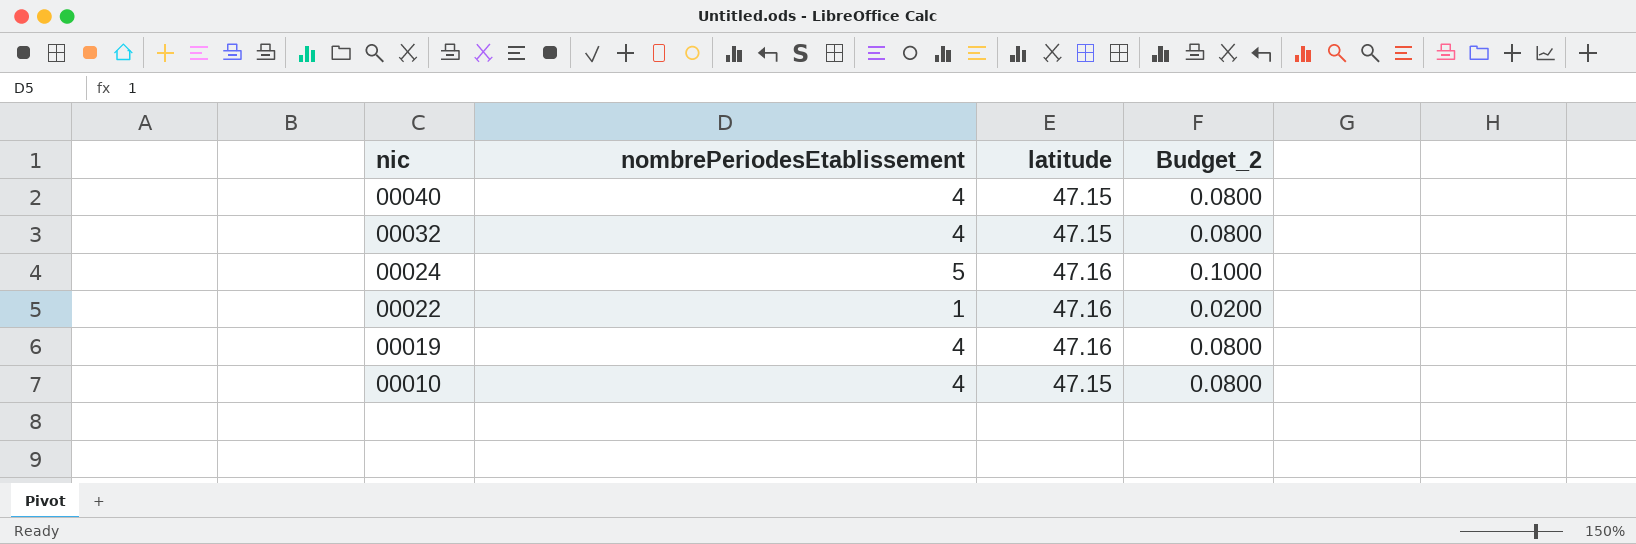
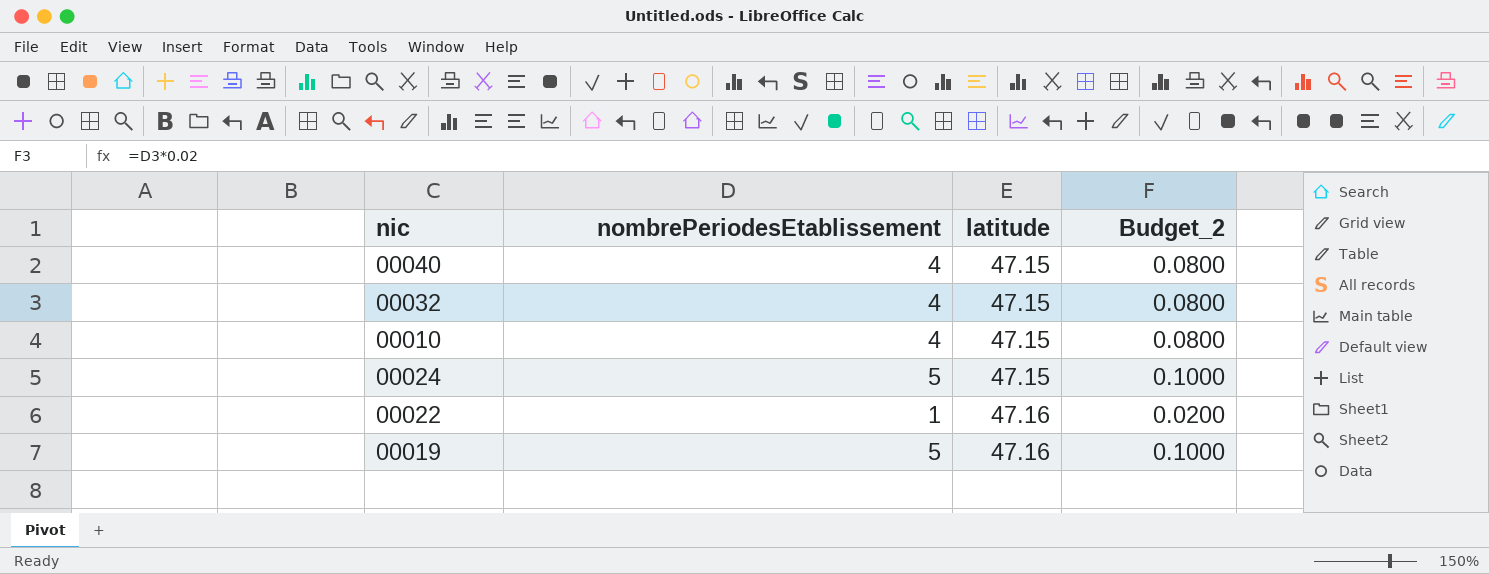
row order: nic descending -> latitude ascending
00024 | latitude: 47.16 -> 47.15
00019 | nombrePeriodesEtablissement: 4 -> 5
00019 | Budget_2: 0.0800 -> 0.1000

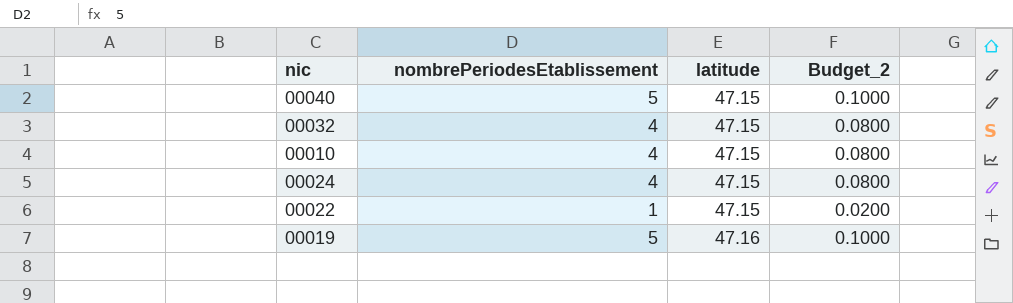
00040 | nombrePeriodesEtablissement: 4 -> 5
00040 | Budget_2: 0.0800 -> 0.1000
00024 | nombrePeriodesEtablissement: 5 -> 4
00024 | Budget_2: 0.1000 -> 0.0800
00022 | latitude: 47.16 -> 47.15

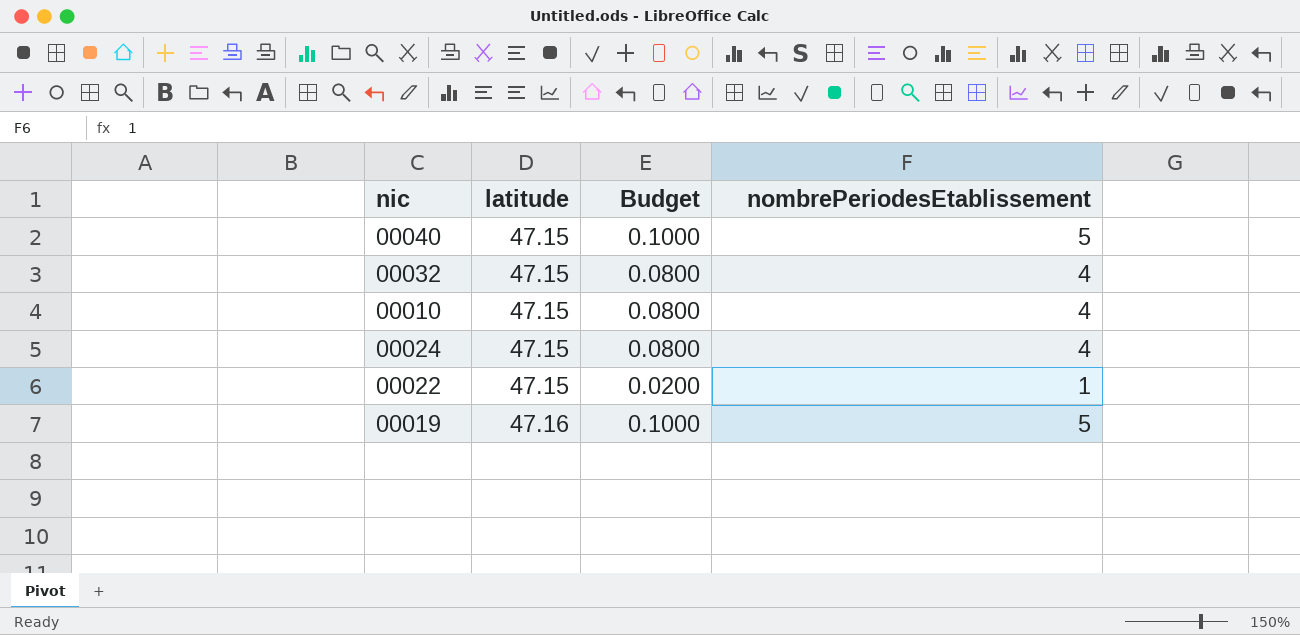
column name: Budget_2 -> Budget
column nombrePeriodesEtablissement | position: 2 -> 4

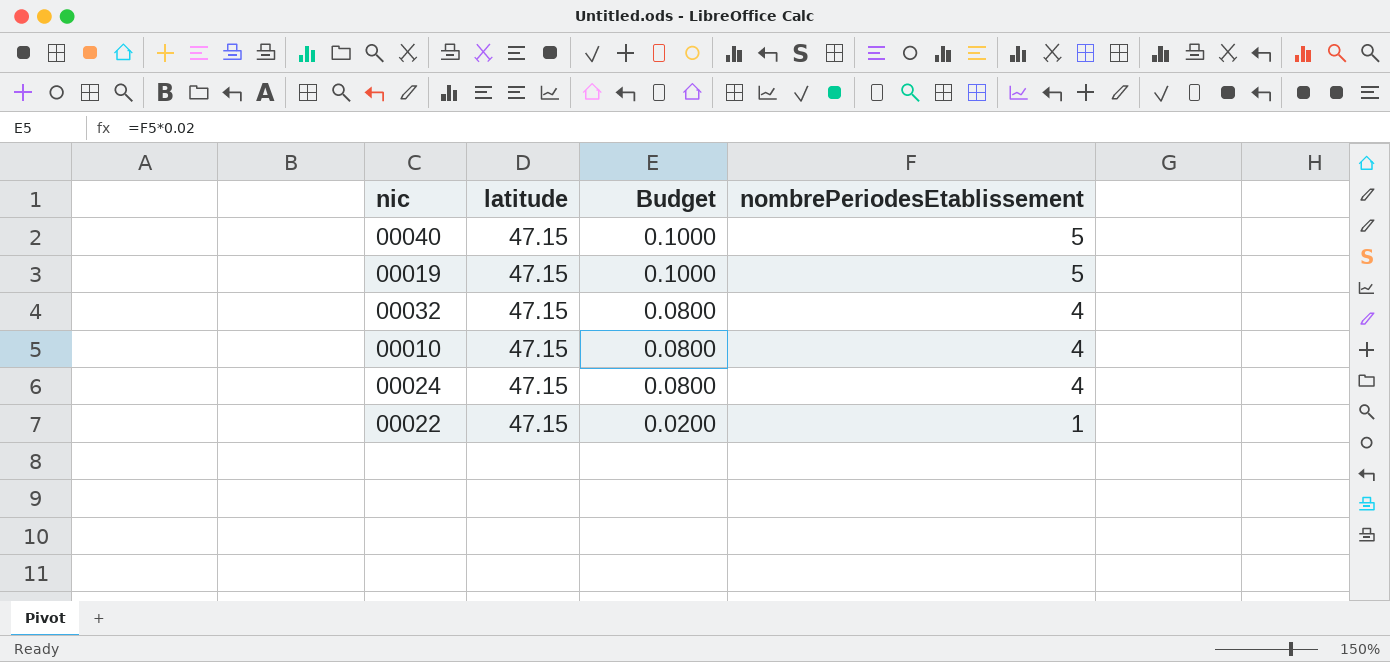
row order: latitude ascending -> Budget descending
00019 | latitude: 47.16 -> 47.15

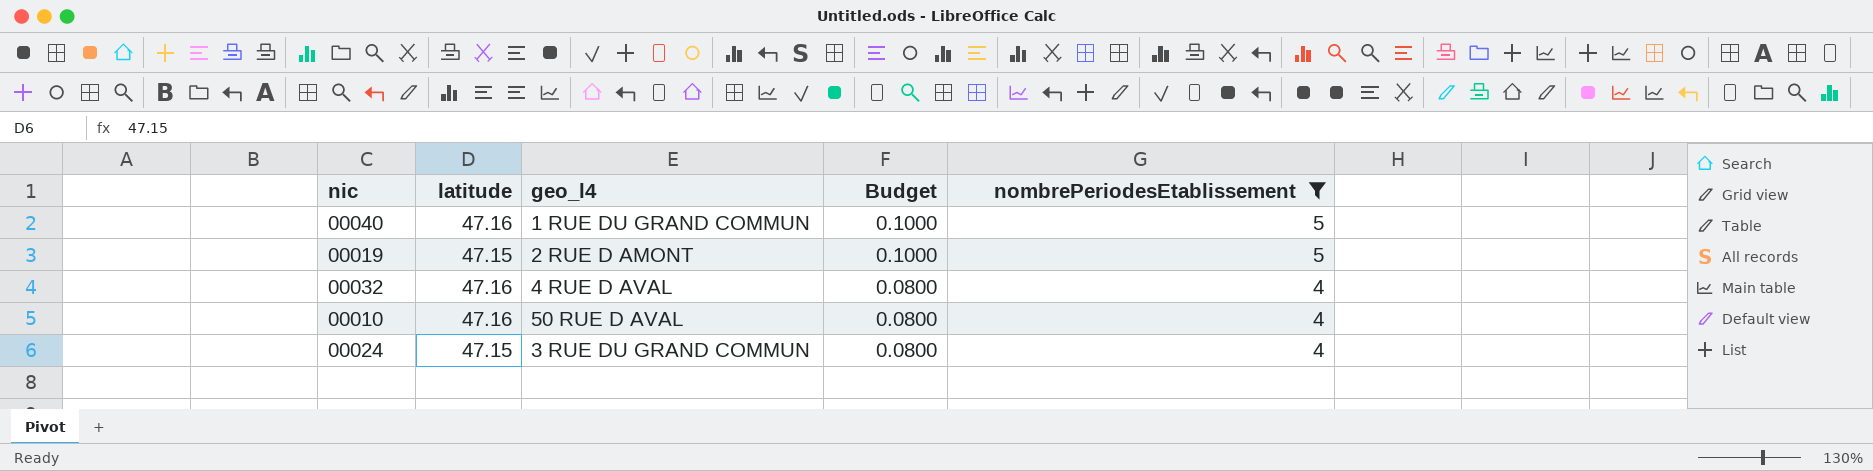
filter: none -> nombrePeriodesEtablissement != 1
column geo_l4 | position: none -> 3
00040 | latitude: 47.15 -> 47.16
00032 | latitude: 47.15 -> 47.16
00010 | latitude: 47.15 -> 47.16

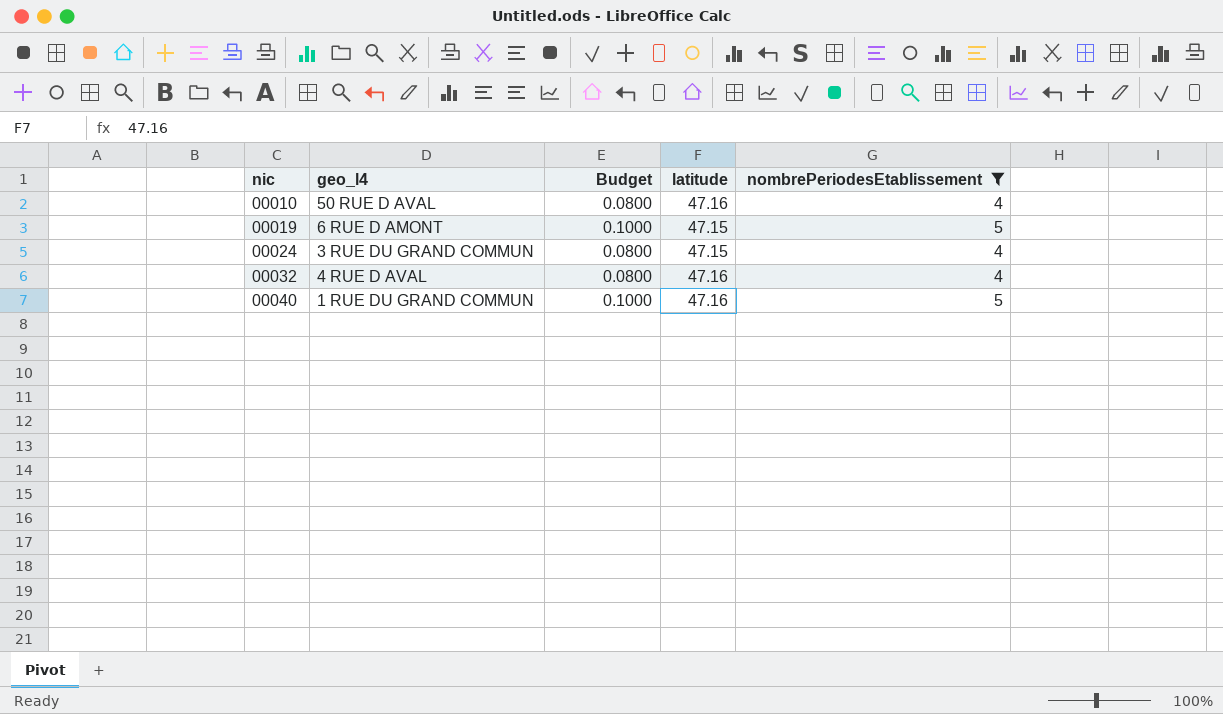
row order: Budget descending -> nic ascending
column latitude | position: 2 -> 4
00019 | geo_l4: 2 RUE D AMONT -> 6 RUE D AMONT

